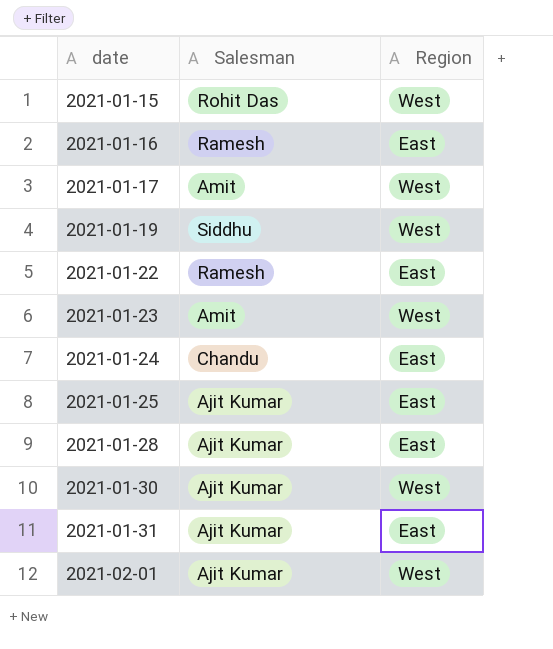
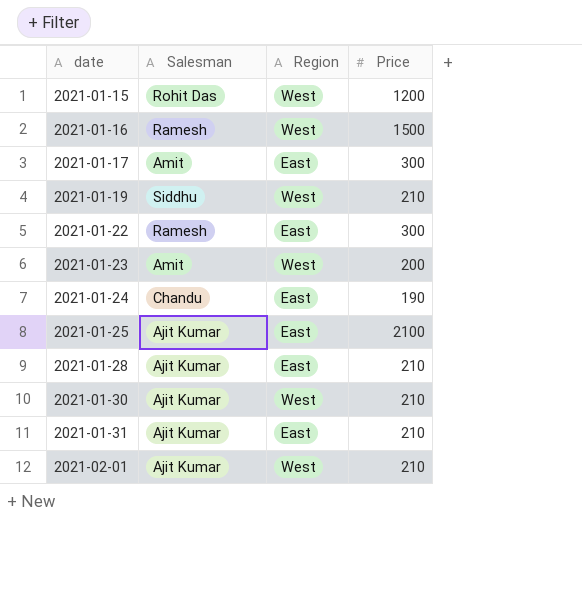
column Price | position: none -> 4
2021-01-16 | Region: East -> West
2021-01-17 | Region: West -> East

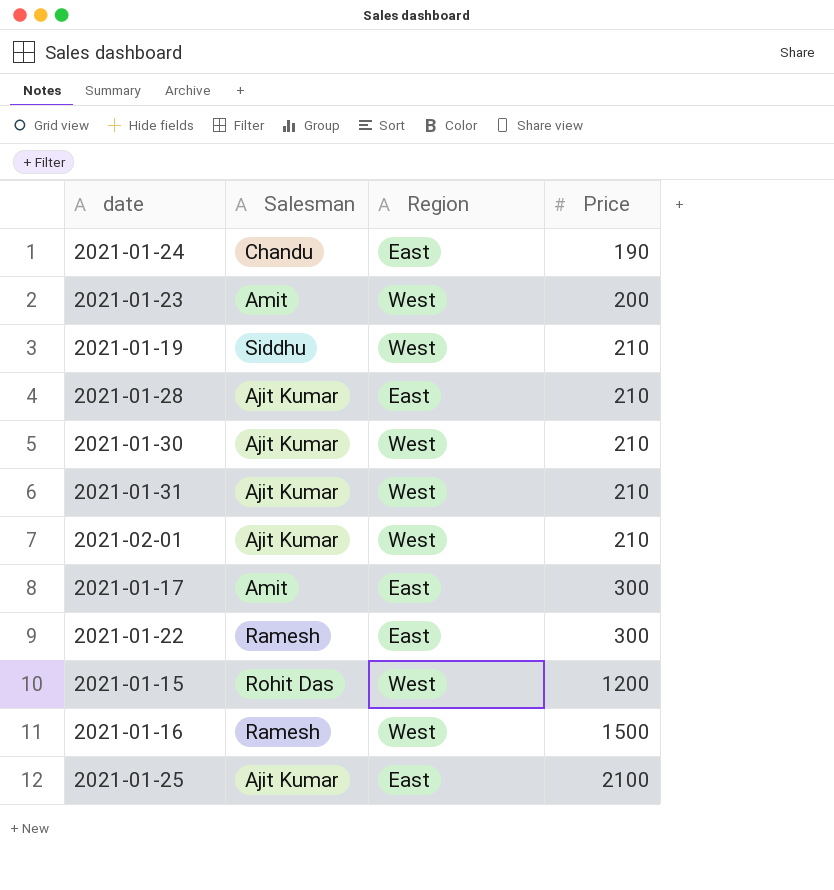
row order: date ascending -> Price ascending
2021-01-31 | Region: East -> West

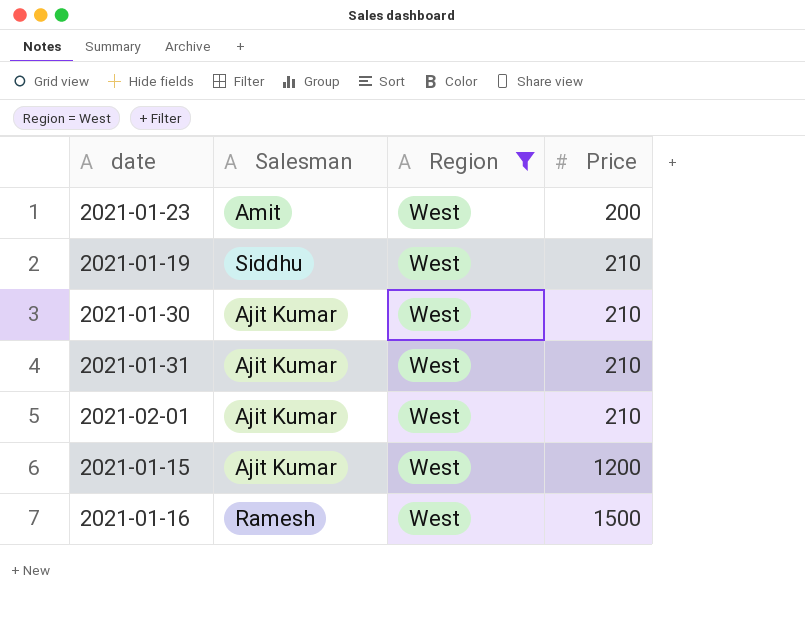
filter: none -> Region = West
2021-01-15 | Salesman: Rohit Das -> Ajit Kumar

